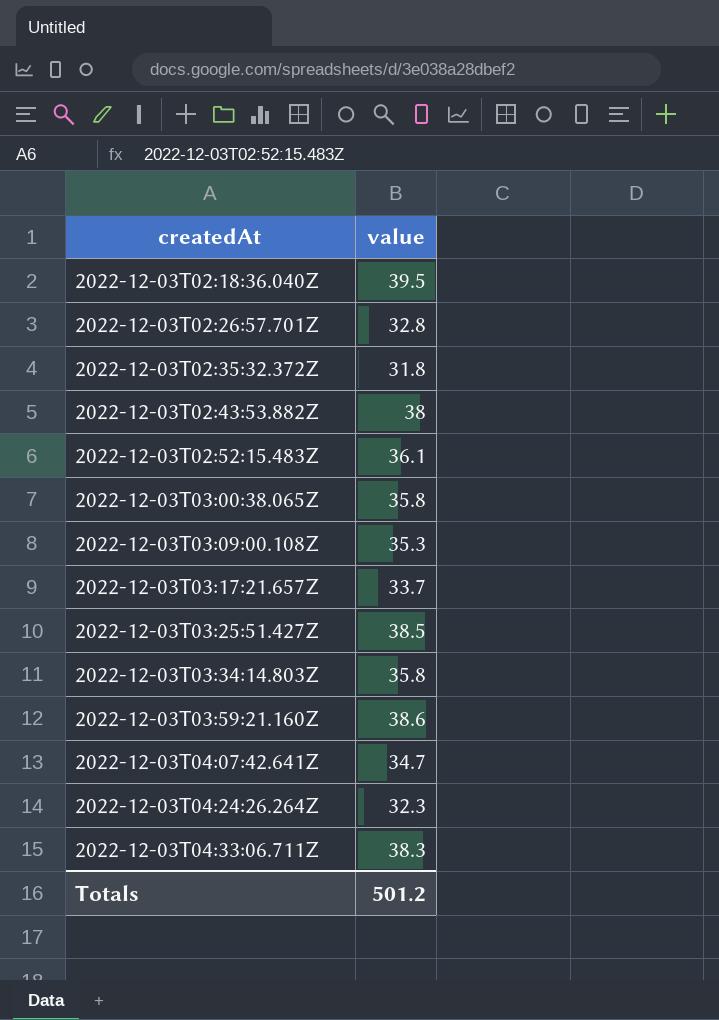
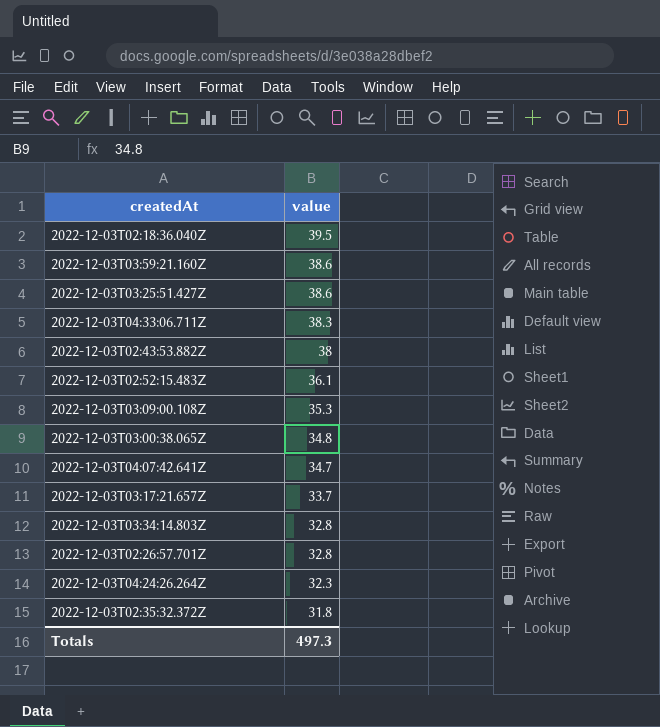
row order: createdAt ascending -> value descending
2022-12-03T03:25:51.427Z | value: 38.5 -> 38.6
2022-12-03T03:00:38.065Z | value: 35.8 -> 34.8
2022-12-03T03:34:14.803Z | value: 35.8 -> 32.8
Totals | value: 501.2 -> 497.3

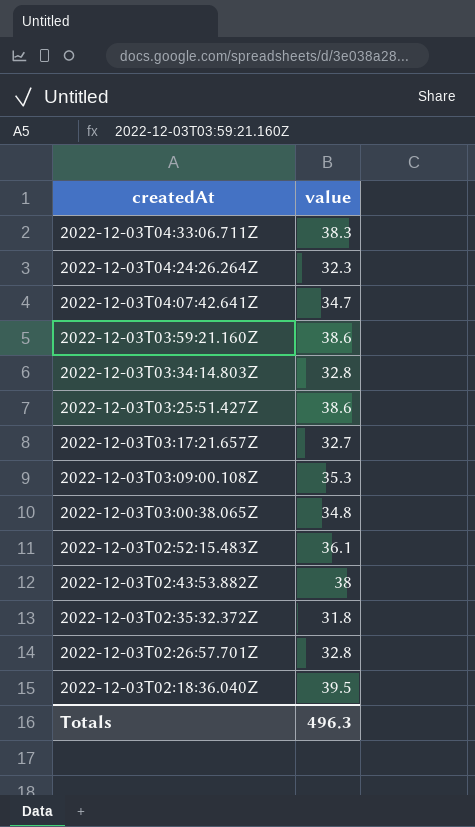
row order: value descending -> createdAt descending
2022-12-03T03:17:21.657Z | value: 33.7 -> 32.7
Totals | value: 497.3 -> 496.3

